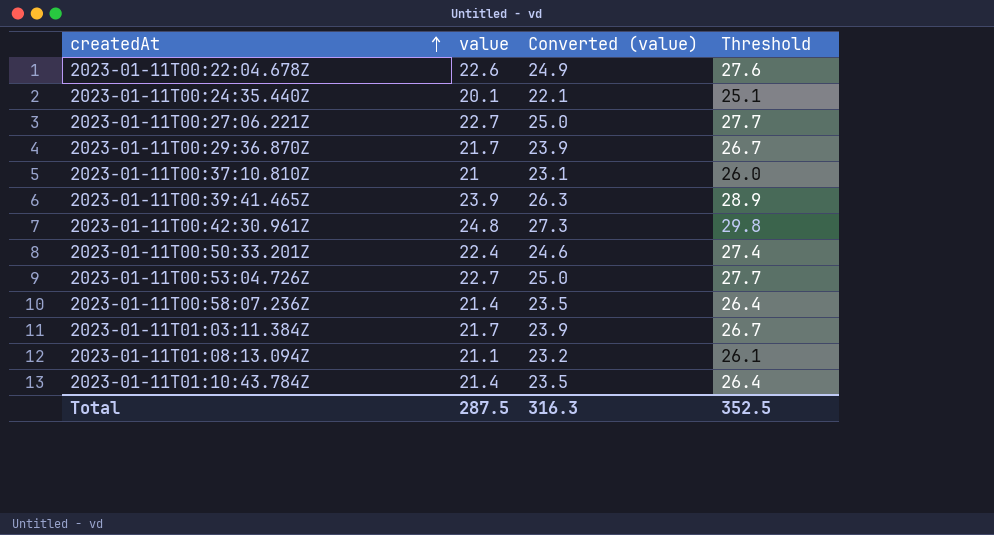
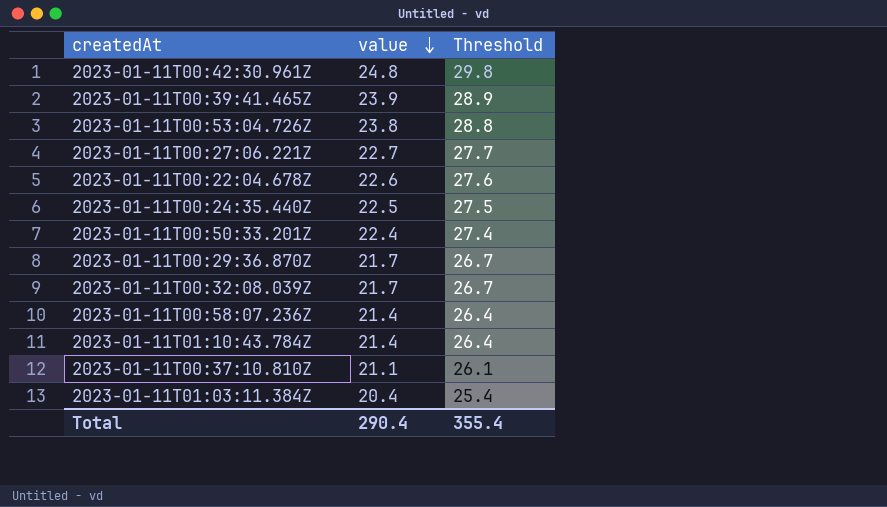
row order: createdAt ascending -> value descending
column Converted (value) | formula: [value] * 1.1 -> none
row 2023-01-11T01:08:13.094Z: 21.1 | 23.2 | 26.1 -> none
2023-01-11T00:53:04.726Z | value: 22.7 -> 23.8
2023-01-11T00:53:04.726Z | Threshold: 27.7 -> 28.8
2023-01-11T00:24:35.440Z | value: 20.1 -> 22.5
2023-01-11T00:24:35.440Z | Threshold: 25.1 -> 27.5
row 2023-01-11T00:32:08.039Z: none -> 21.7 | 26.7
2023-01-11T00:37:10.810Z | value: 21 -> 21.1
2023-01-11T00:37:10.810Z | Threshold: 26.0 -> 26.1
2023-01-11T01:03:11.384Z | value: 21.7 -> 20.4
2023-01-11T01:03:11.384Z | Threshold: 26.7 -> 25.4
Total | value: 287.5 -> 290.4
Total | Threshold: 352.5 -> 355.4

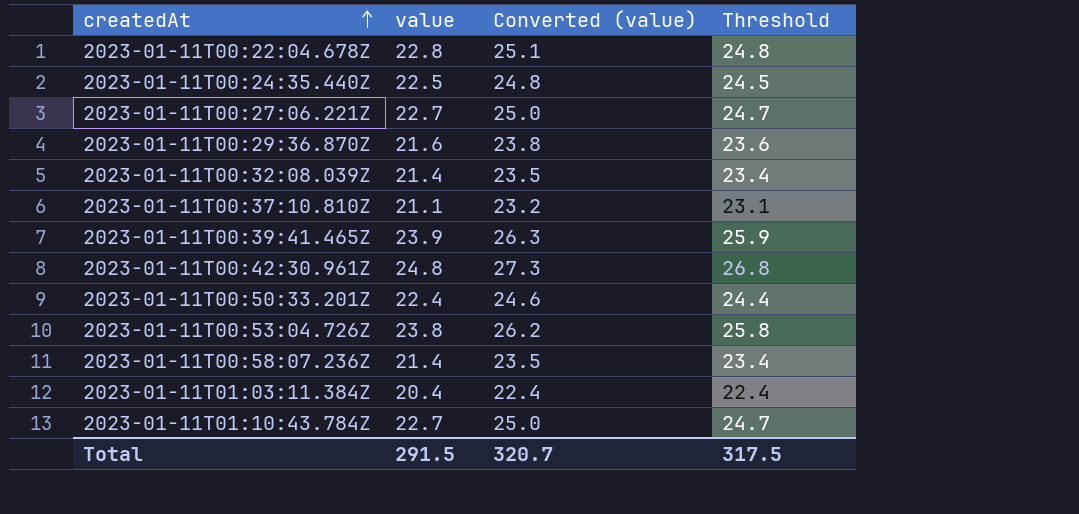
row order: value descending -> createdAt ascending
column Converted (value) | formula: none -> [value] * 1.1
column Threshold | formula: [value] + 5 -> [value] + 2
2023-01-11T00:22:04.678Z | value: 22.6 -> 22.8
2023-01-11T00:29:36.870Z | value: 21.7 -> 21.6
2023-01-11T00:32:08.039Z | value: 21.7 -> 21.4
2023-01-11T01:10:43.784Z | value: 21.4 -> 22.7
Total | value: 290.4 -> 291.5
Total | Threshold: 355.4 -> 317.5

